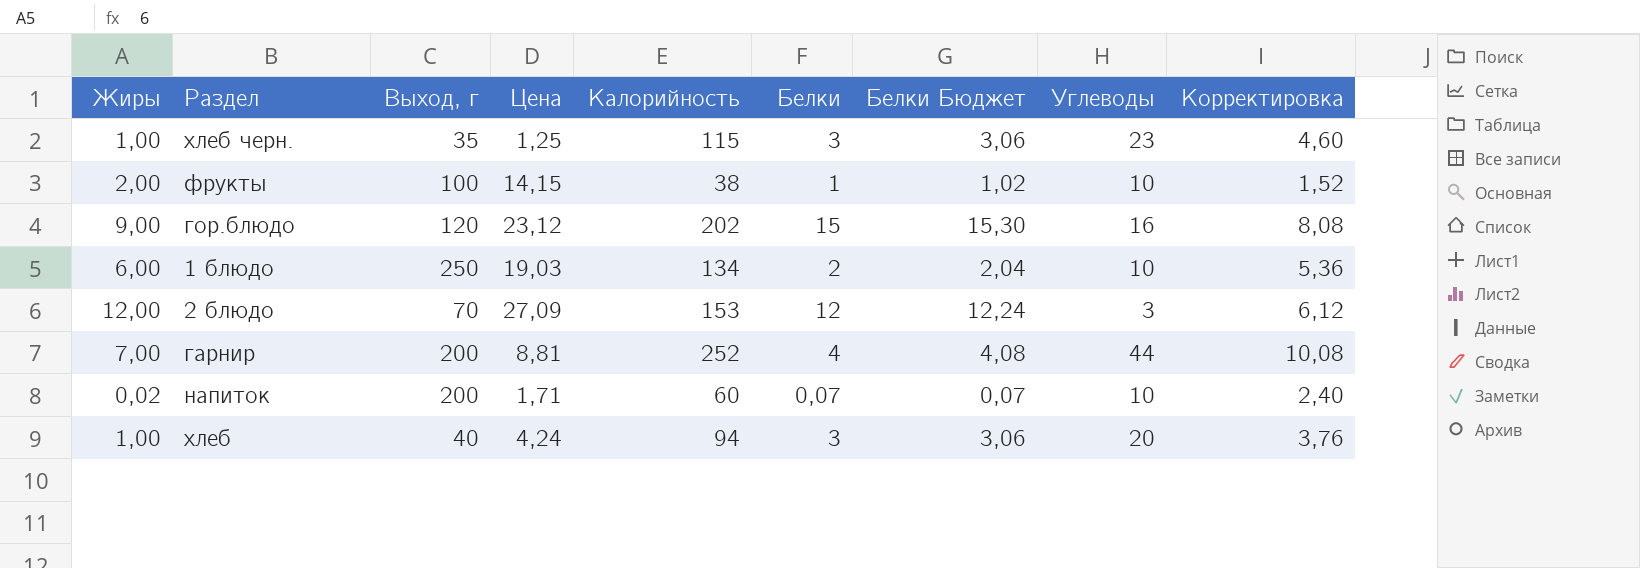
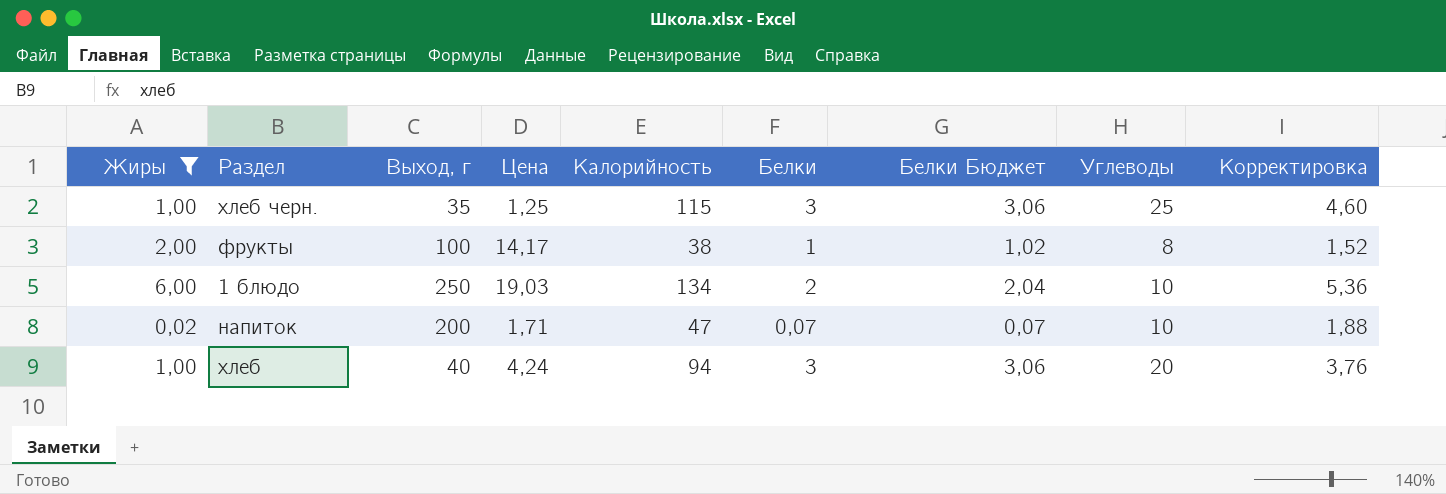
filter: none -> Жиры <= 6,00
хлеб черн. | Углеводы: 23 -> 25
фрукты | Цена: 14,15 -> 14,17
фрукты | Углеводы: 10 -> 8
напиток | Калорийность: 60 -> 47
напиток | Корректировка: 2,40 -> 1,88

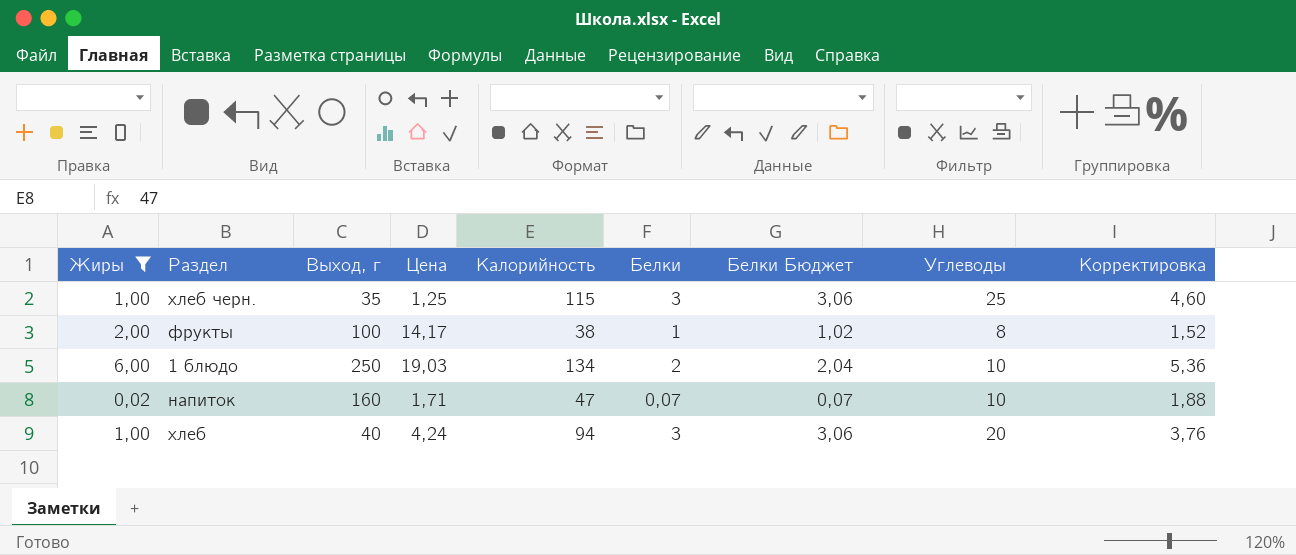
напиток | Выход, г: 200 -> 160

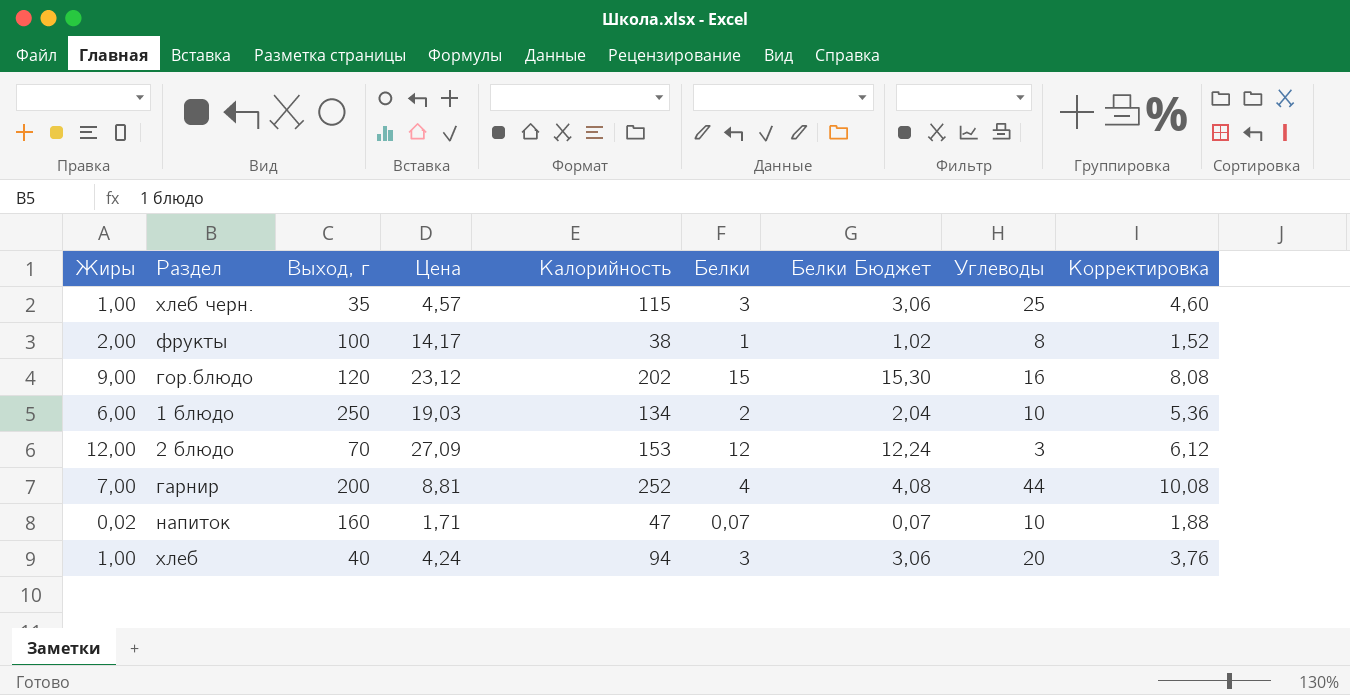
filter: Жиры <= 6,00 -> none
хлеб черн. | Цена: 1,25 -> 4,57

